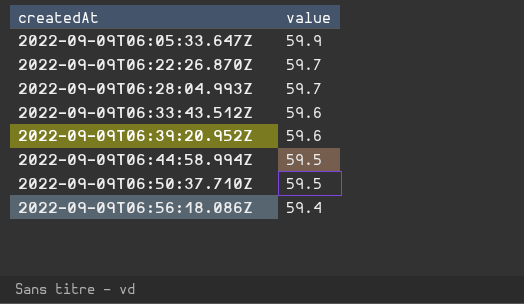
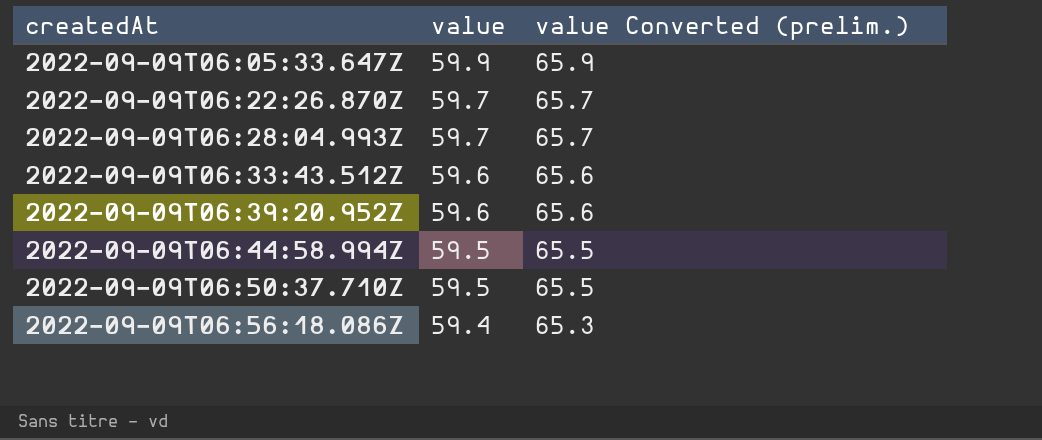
column value Converted (prelim.) | formula: none -> [value] * 1.1

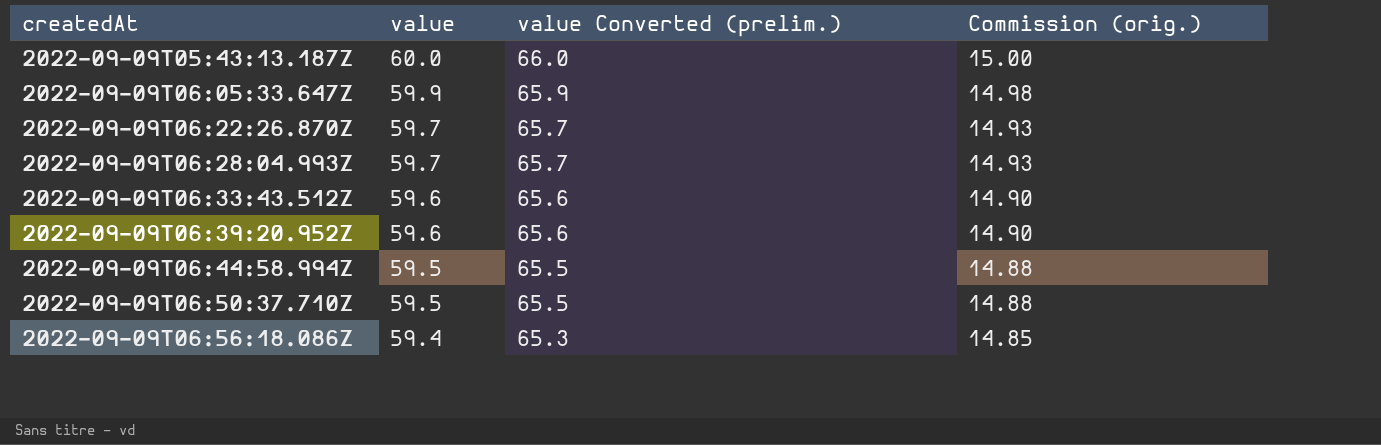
column Commission (orig.) | formula: none -> [value] * 0.25
row 2022-09-09T05:43:13.187Z: none -> 60.0 | 66.0 | 15.00

